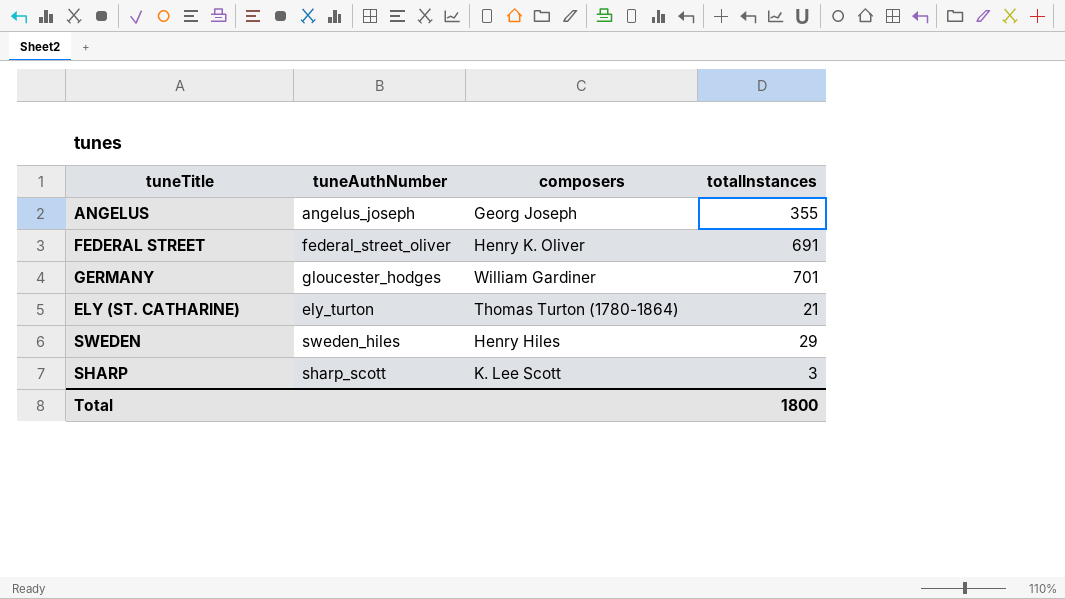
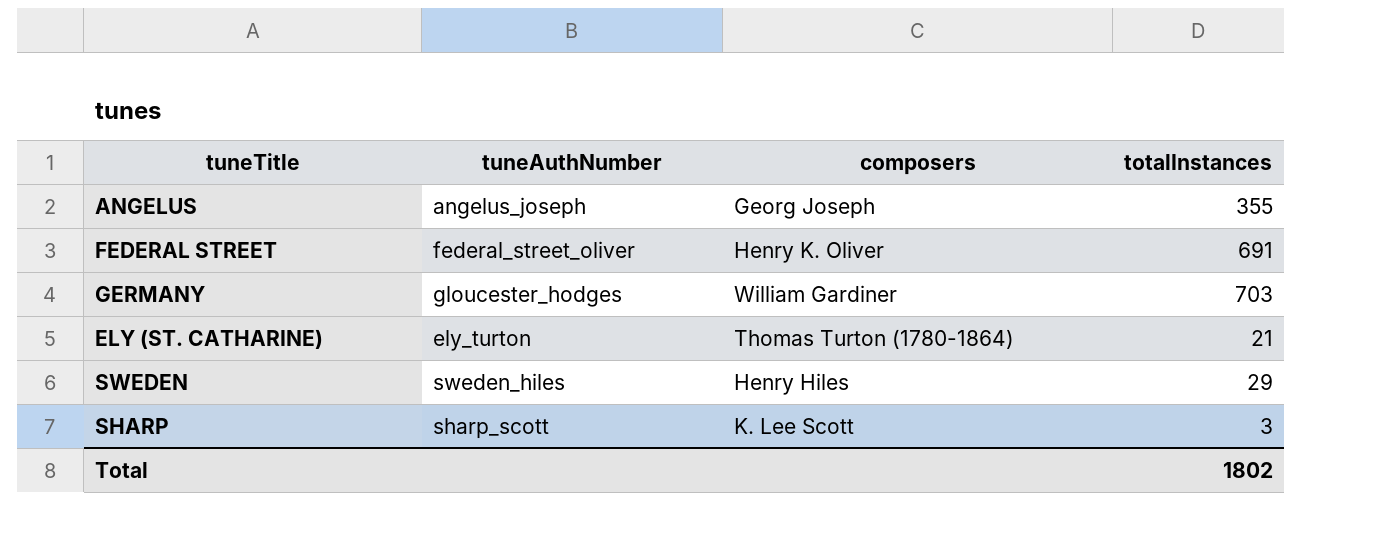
GERMANY | totalInstances: 701 -> 703
Total | totalInstances: 1800 -> 1802

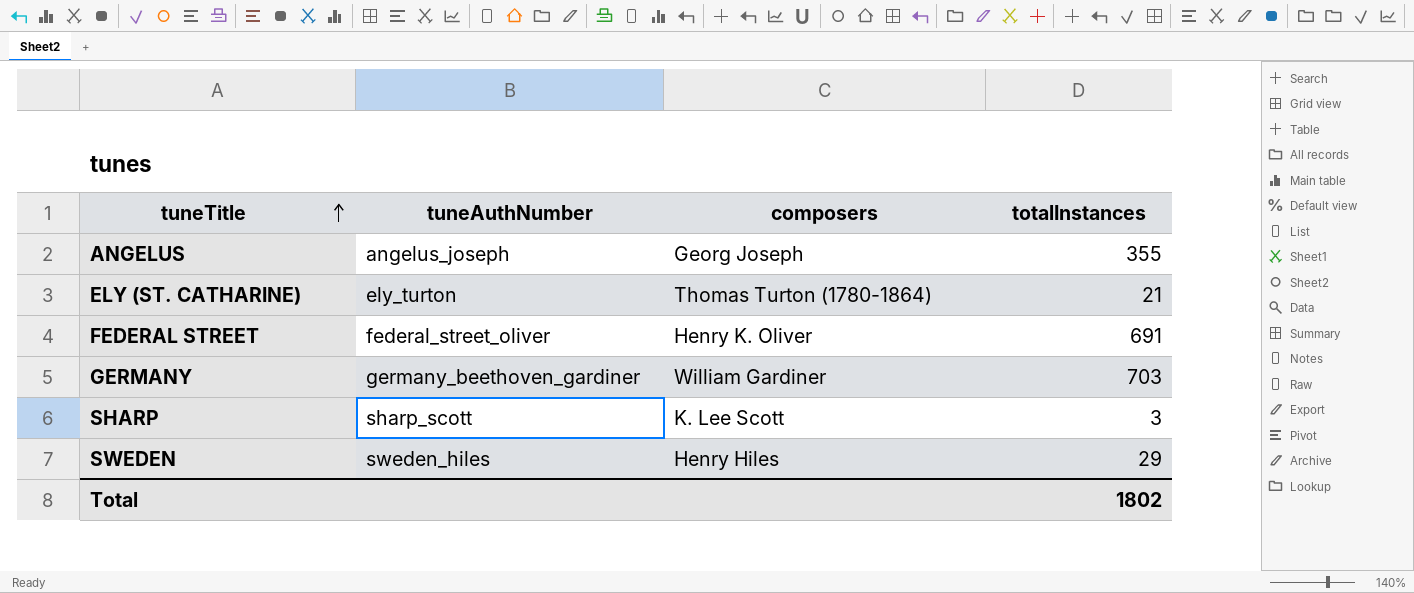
row order: none -> tuneTitle ascending
GERMANY | tuneAuthNumber: gloucester_hodges -> germany_beethoven_gardiner

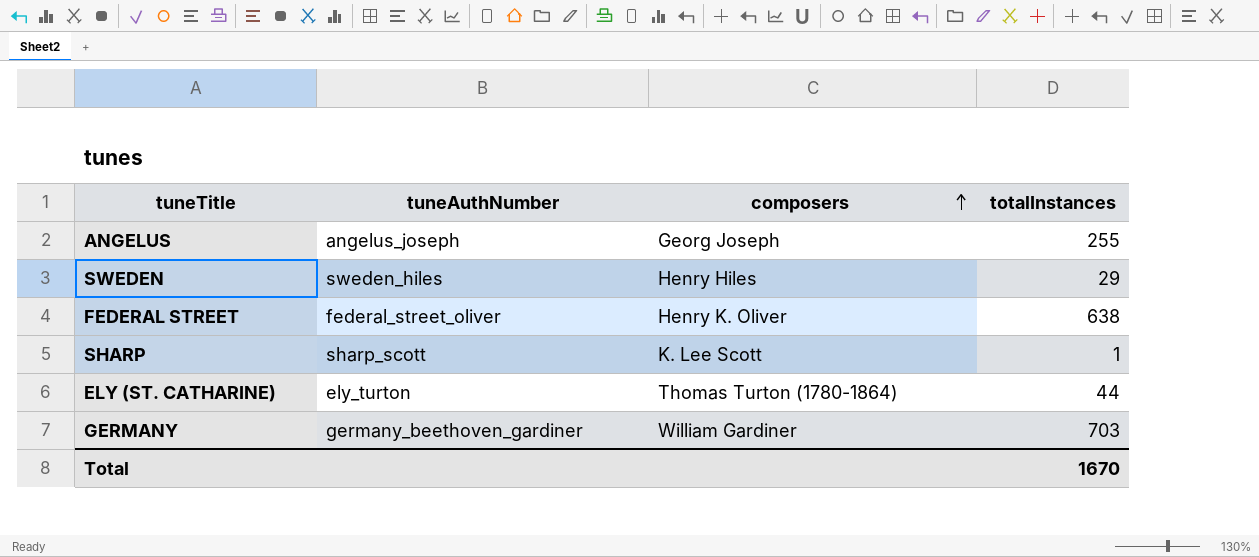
row order: tuneTitle ascending -> composers ascending
ANGELUS | totalInstances: 355 -> 255
FEDERAL STREET | totalInstances: 691 -> 638
SHARP | totalInstances: 3 -> 1
ELY (ST. CATHARINE) | totalInstances: 21 -> 44
Total | totalInstances: 1802 -> 1670

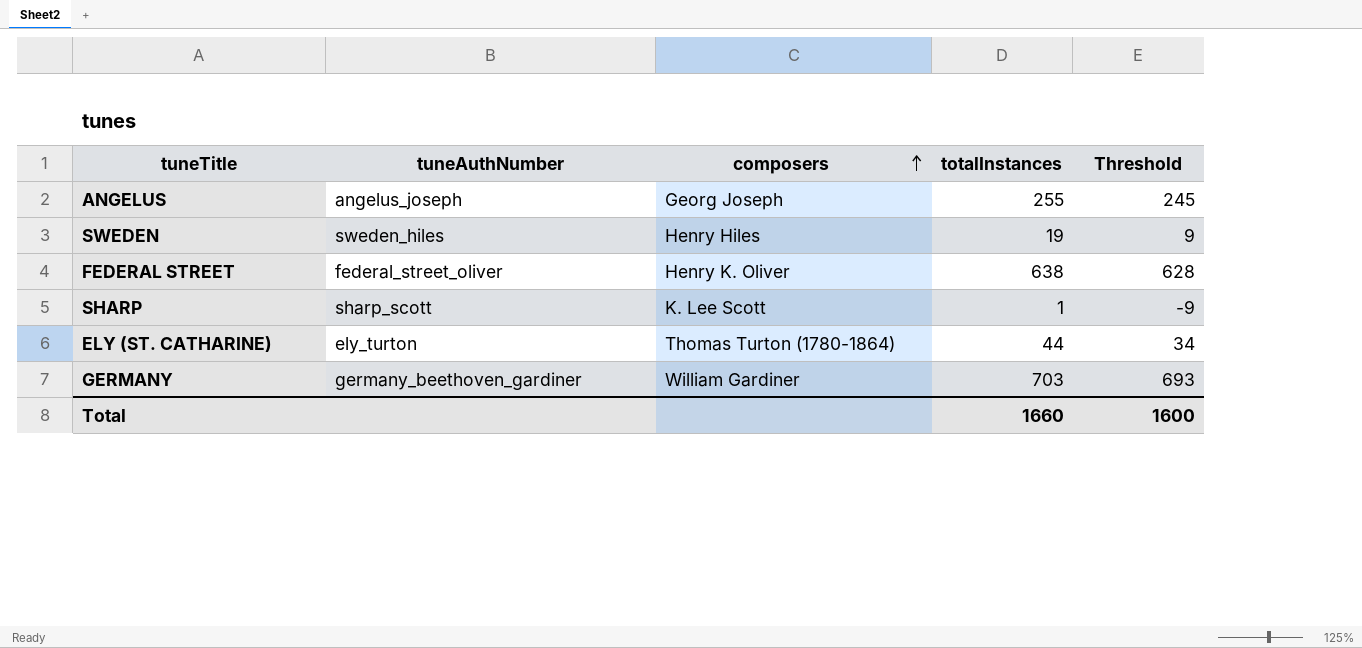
column Threshold | formula: none -> [totalInstances] - 10
SWEDEN | totalInstances: 29 -> 19
Total | totalInstances: 1670 -> 1660

